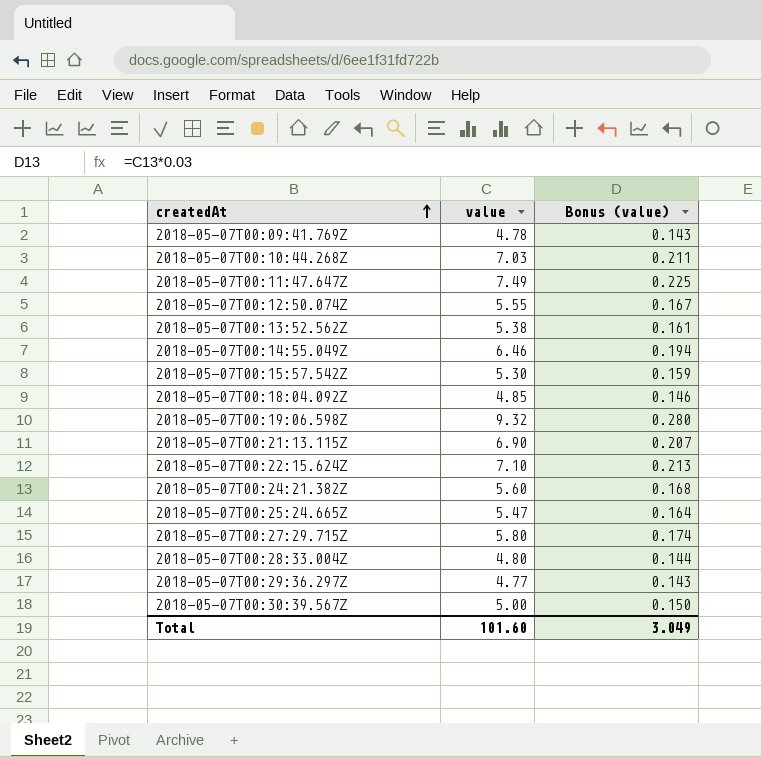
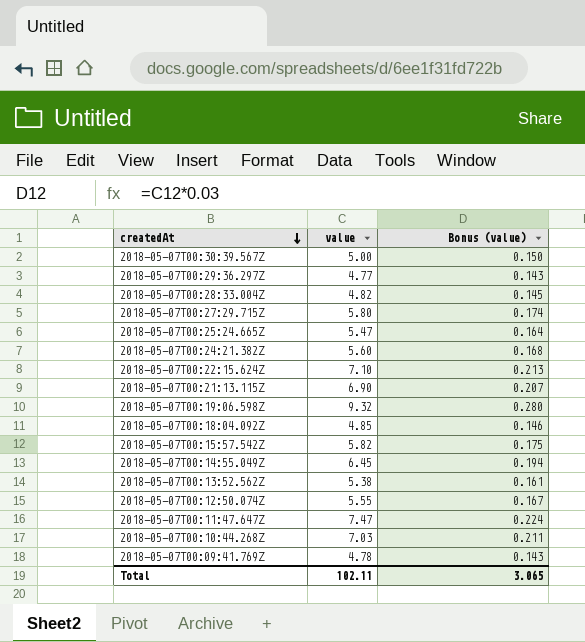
row order: createdAt ascending -> createdAt descending
2018-05-07T00:28:33.004Z | value: 4.80 -> 4.82
2018-05-07T00:28:33.004Z | Bonus (value): 0.144 -> 0.145
2018-05-07T00:15:57.542Z | value: 5.30 -> 5.82
2018-05-07T00:15:57.542Z | Bonus (value): 0.159 -> 0.175
2018-05-07T00:14:55.049Z | value: 6.46 -> 6.45
2018-05-07T00:11:47.647Z | value: 7.49 -> 7.47
2018-05-07T00:11:47.647Z | Bonus (value): 0.225 -> 0.224
Total | value: 101.60 -> 102.11
Total | Bonus (value): 3.049 -> 3.065

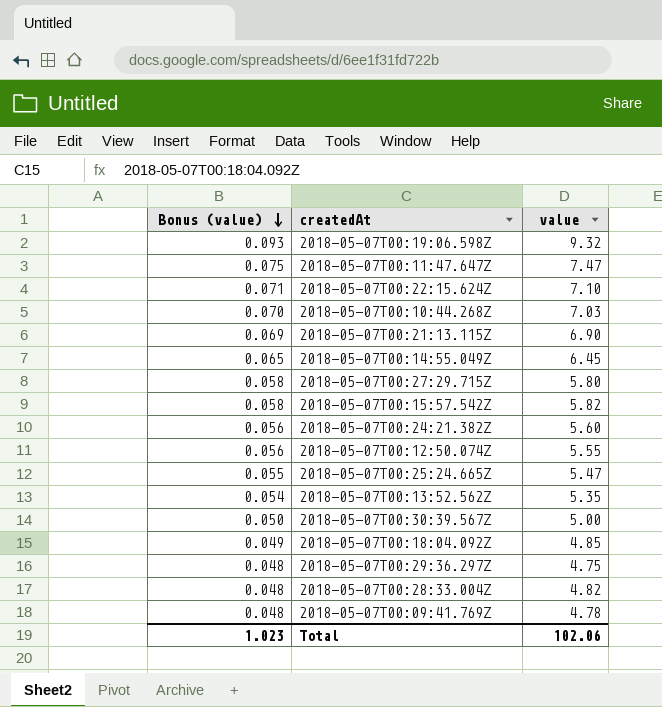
row order: createdAt descending -> Bonus (value) descending
column Bonus (value) | formula: [value] * 0.03 -> [value] * 0.01
column Bonus (value) | position: 3 -> 1
2018-05-07T00:13:52.562Z | value: 5.38 -> 5.35
2018-05-07T00:29:36.297Z | value: 4.77 -> 4.75
Total | Bonus (value): 3.065 -> 1.023
Total | value: 102.11 -> 102.06

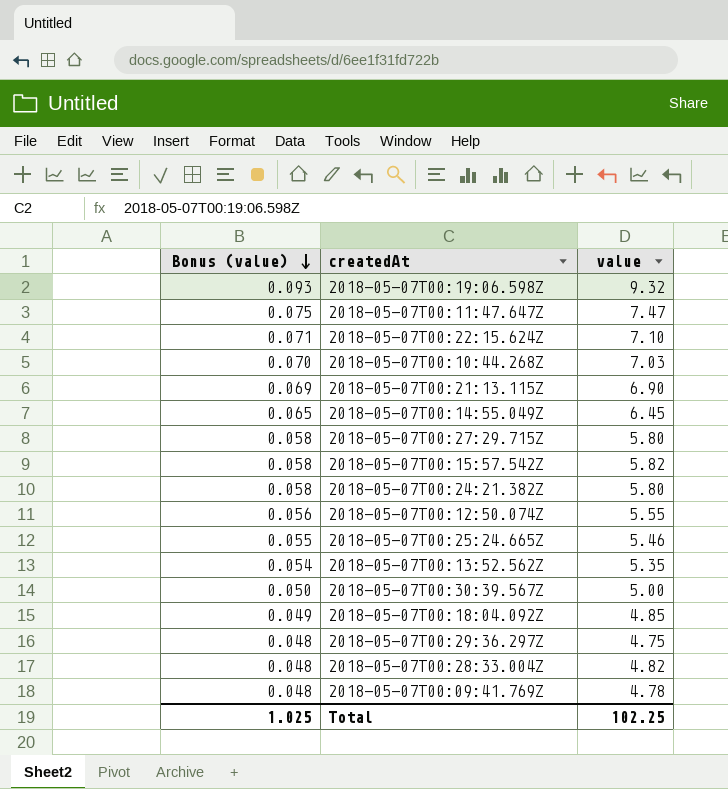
2018-05-07T00:24:21.382Z | Bonus (value): 0.056 -> 0.058
2018-05-07T00:24:21.382Z | value: 5.60 -> 5.80
2018-05-07T00:25:24.665Z | value: 5.47 -> 5.46
Total | Bonus (value): 1.023 -> 1.025
Total | value: 102.06 -> 102.25

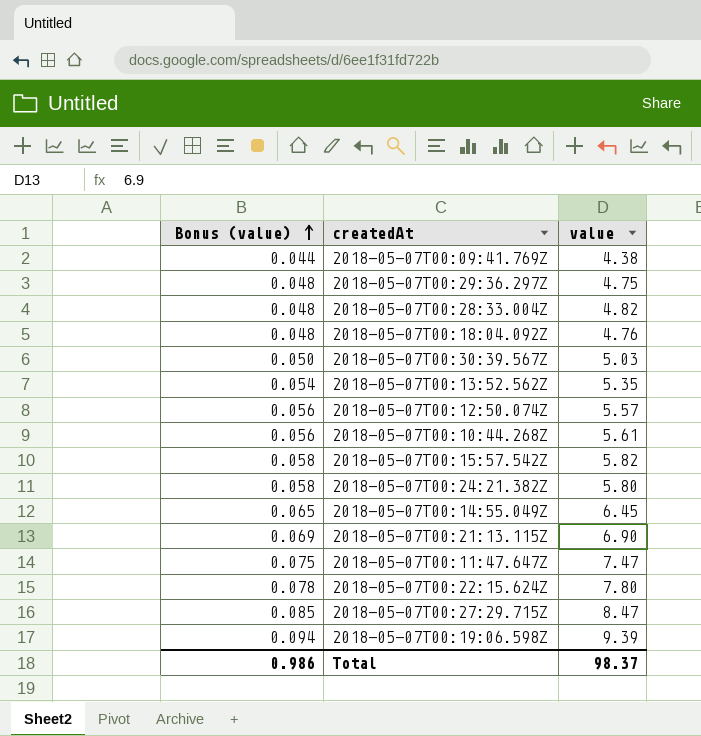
row order: Bonus (value) descending -> Bonus (value) ascending
row 2018-05-07T00:25:24.665Z: 0.055 | 5.46 -> none
2018-05-07T00:09:41.769Z | Bonus (value): 0.048 -> 0.044
2018-05-07T00:09:41.769Z | value: 4.78 -> 4.38
2018-05-07T00:18:04.092Z | Bonus (value): 0.049 -> 0.048
2018-05-07T00:18:04.092Z | value: 4.85 -> 4.76
2018-05-07T00:30:39.567Z | value: 5.00 -> 5.03
2018-05-07T00:12:50.074Z | value: 5.55 -> 5.57
2018-05-07T00:10:44.268Z | Bonus (value): 0.070 -> 0.056
2018-05-07T00:10:44.268Z | value: 7.03 -> 5.61
2018-05-07T00:22:15.624Z | Bonus (value): 0.071 -> 0.078
2018-05-07T00:22:15.624Z | value: 7.10 -> 7.80
2018-05-07T00:27:29.715Z | Bonus (value): 0.058 -> 0.085
2018-05-07T00:27:29.715Z | value: 5.80 -> 8.47
2018-05-07T00:19:06.598Z | Bonus (value): 0.093 -> 0.094
2018-05-07T00:19:06.598Z | value: 9.32 -> 9.39
Total | Bonus (value): 1.025 -> 0.986
Total | value: 102.25 -> 98.37

